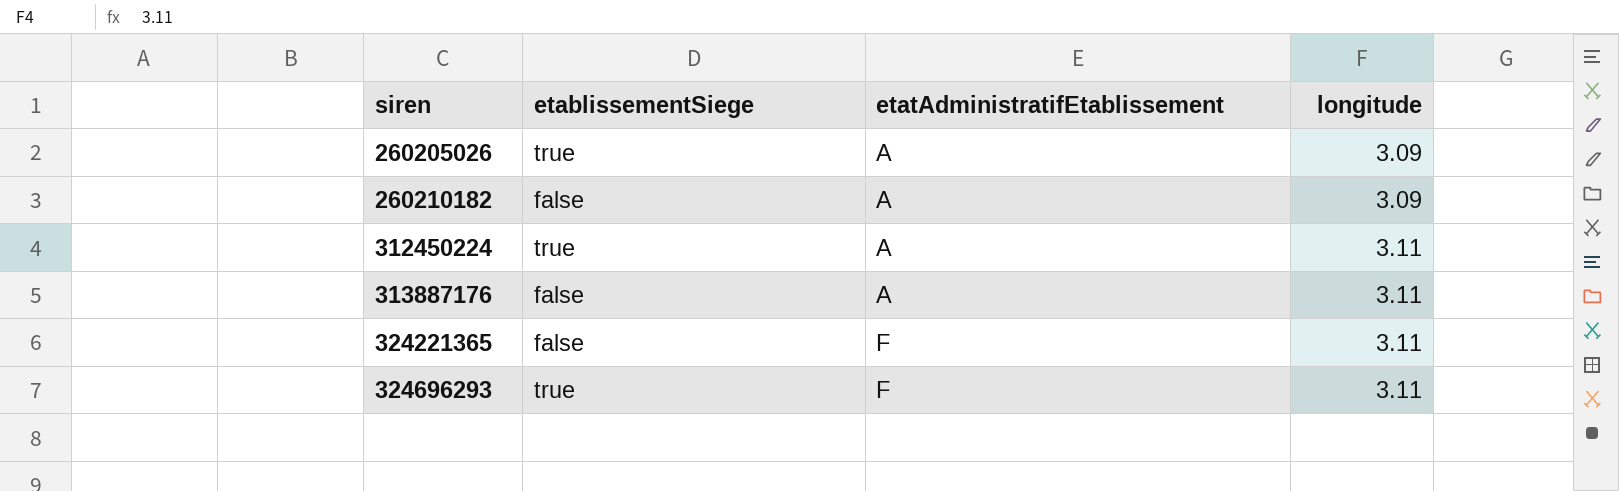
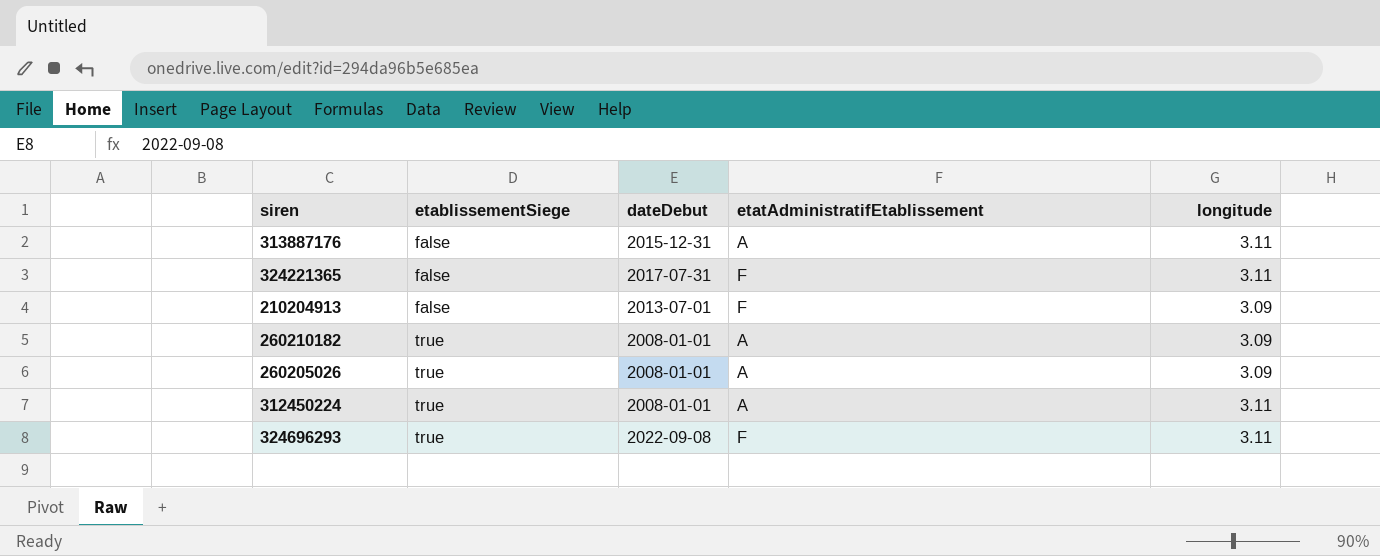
row order: siren ascending -> etablissementSiege ascending
column dateDebut | position: none -> 3
row 210204913: none -> false | 2013-07-01 | F | 3.09
260210182 | etablissementSiege: false -> true

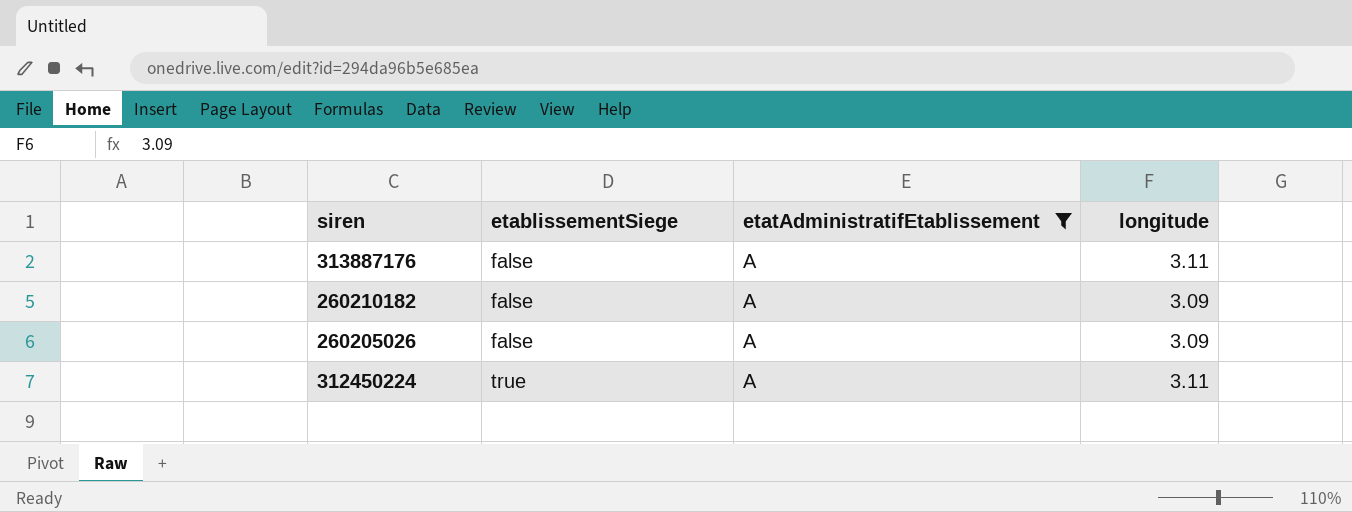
filter: none -> etatAdministratifEtablissement = A
column dateDebut | position: 3 -> none
260210182 | etablissementSiege: true -> false
260205026 | etablissementSiege: true -> false

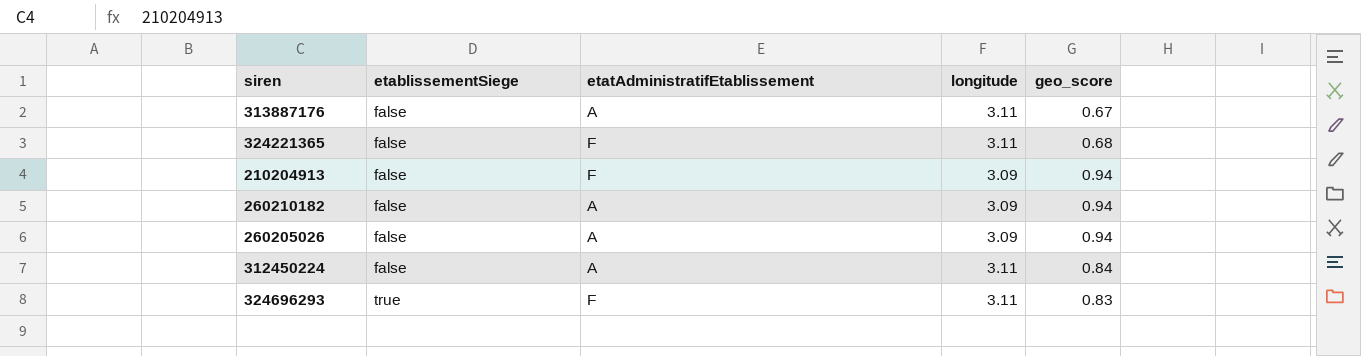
filter: etatAdministratifEtablissement = A -> none
column geo_score | position: none -> 5
312450224 | etablissementSiege: true -> false

